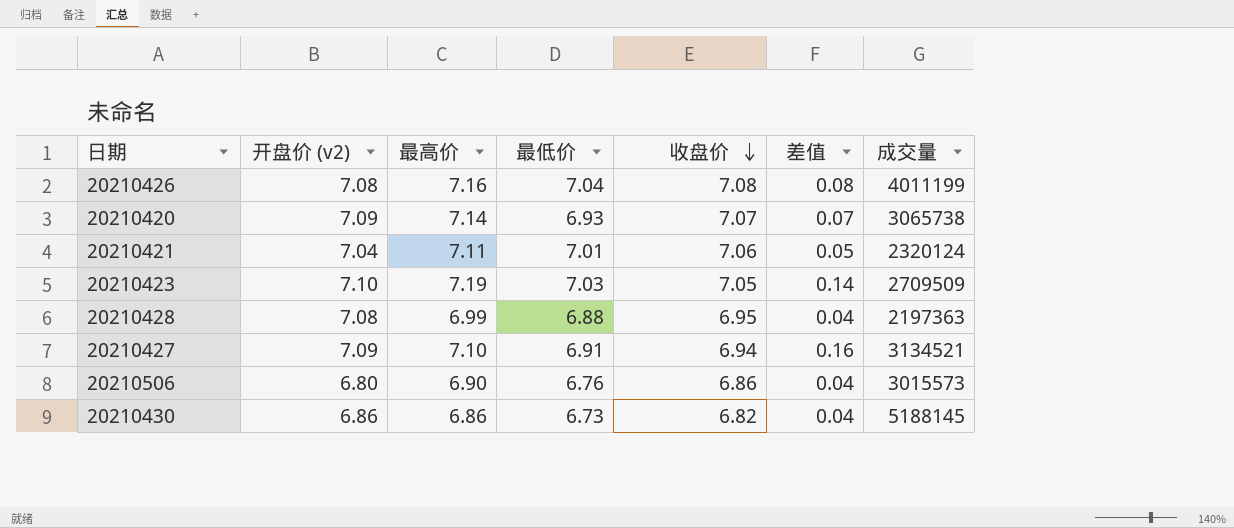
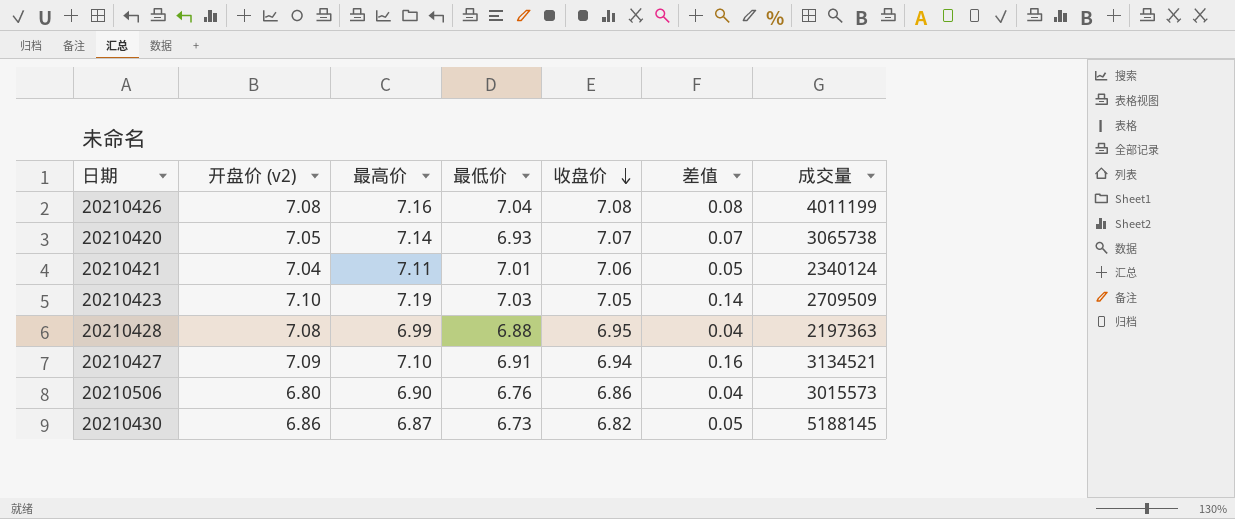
20210420 | 开盘价 (v2): 7.09 -> 7.05
20210421 | 成交量: 2320124 -> 2340124
20210430 | 最高价: 6.86 -> 6.87
20210430 | 差值: 0.04 -> 0.05

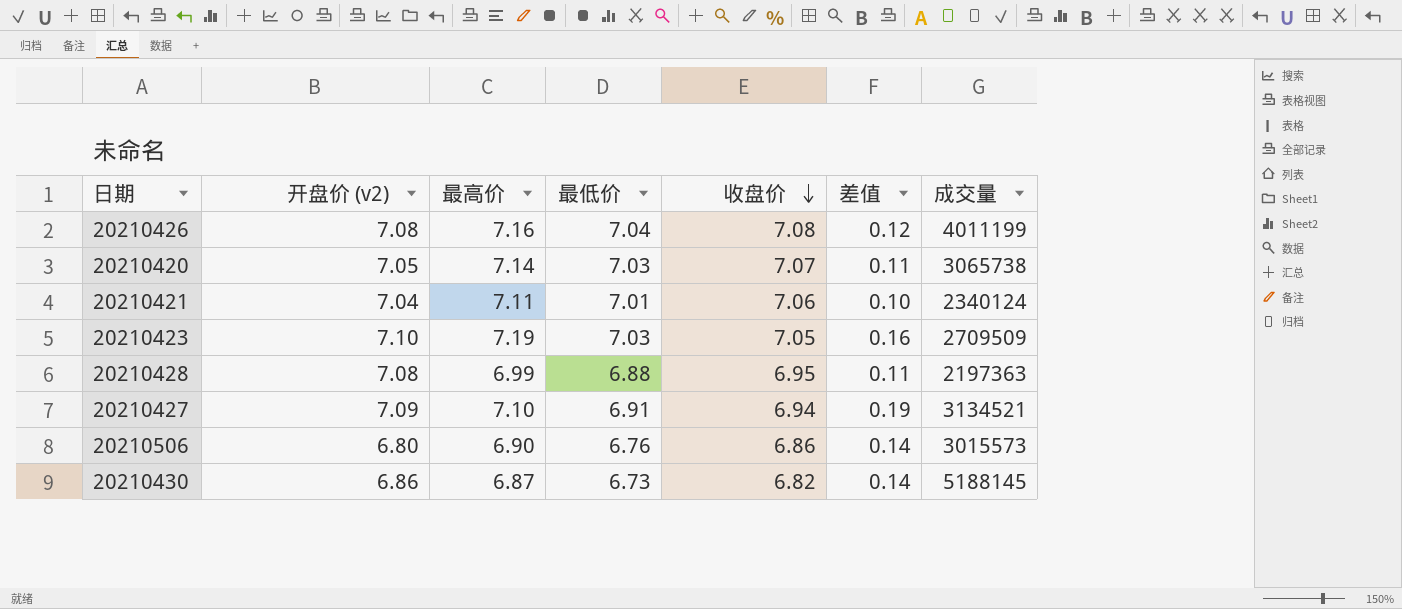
column 差值 | formula: [最高价] - [收盘价] -> [最高价] - [最低价]
20210420 | 最低价: 6.93 -> 7.03

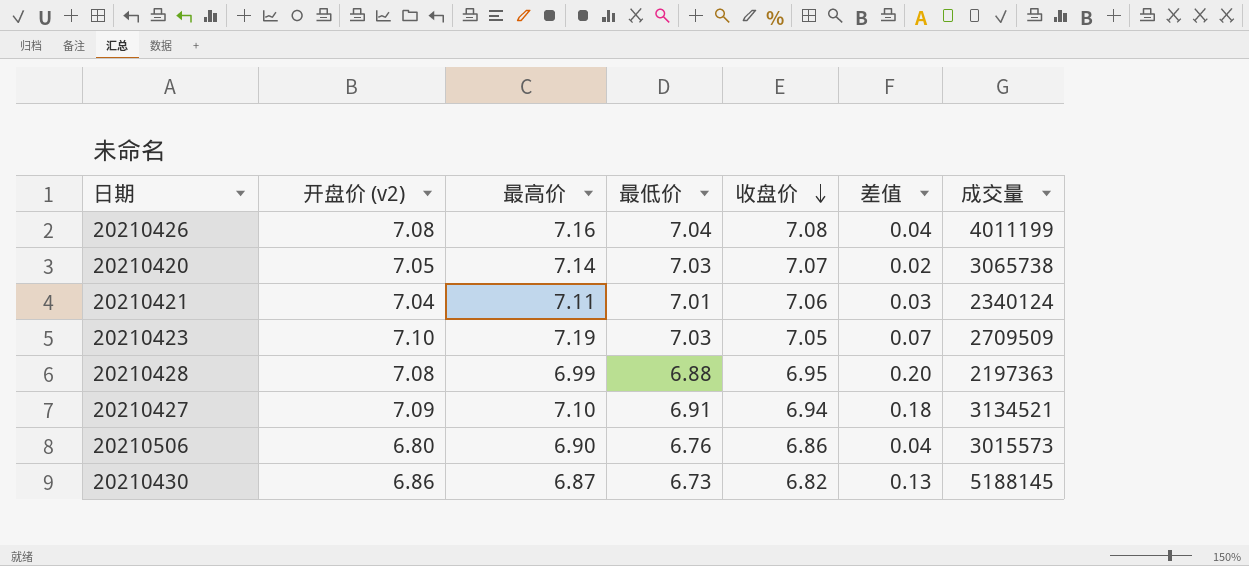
column 差值 | formula: [最高价] - [最低价] -> [开盘价 (v2)] - [最低价]

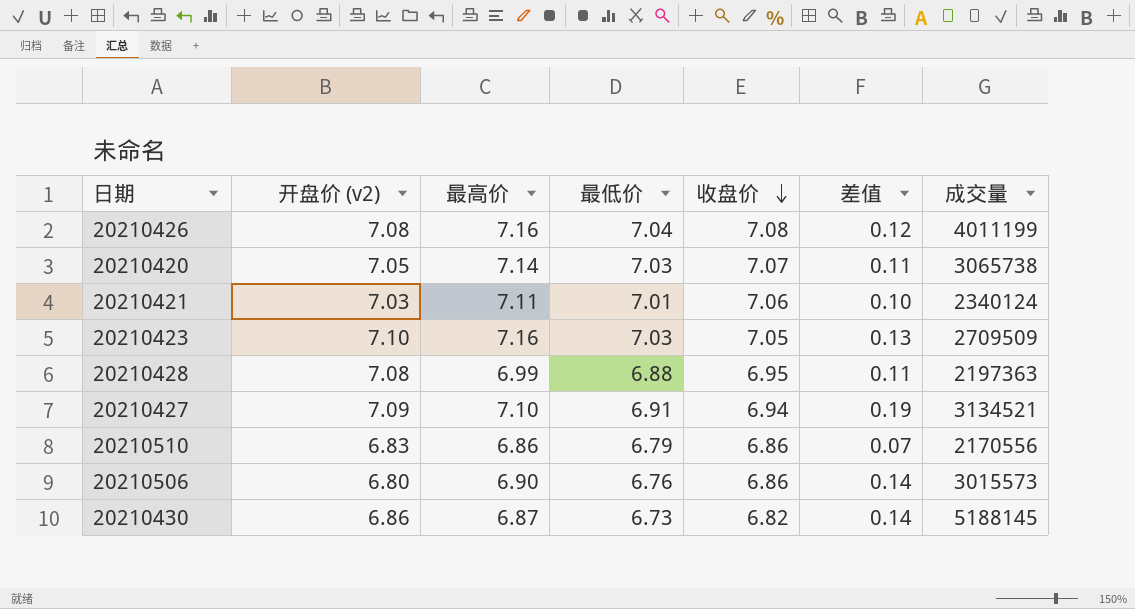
column 差值 | formula: [开盘价 (v2)] - [最低价] -> [最高价] - [最低价]
20210421 | 开盘价 (v2): 7.04 -> 7.03
20210423 | 最高价: 7.19 -> 7.16
row 20210510: none -> 6.83 | 6.86 | 6.79 | 6.86 | 0.07 | 2170556

